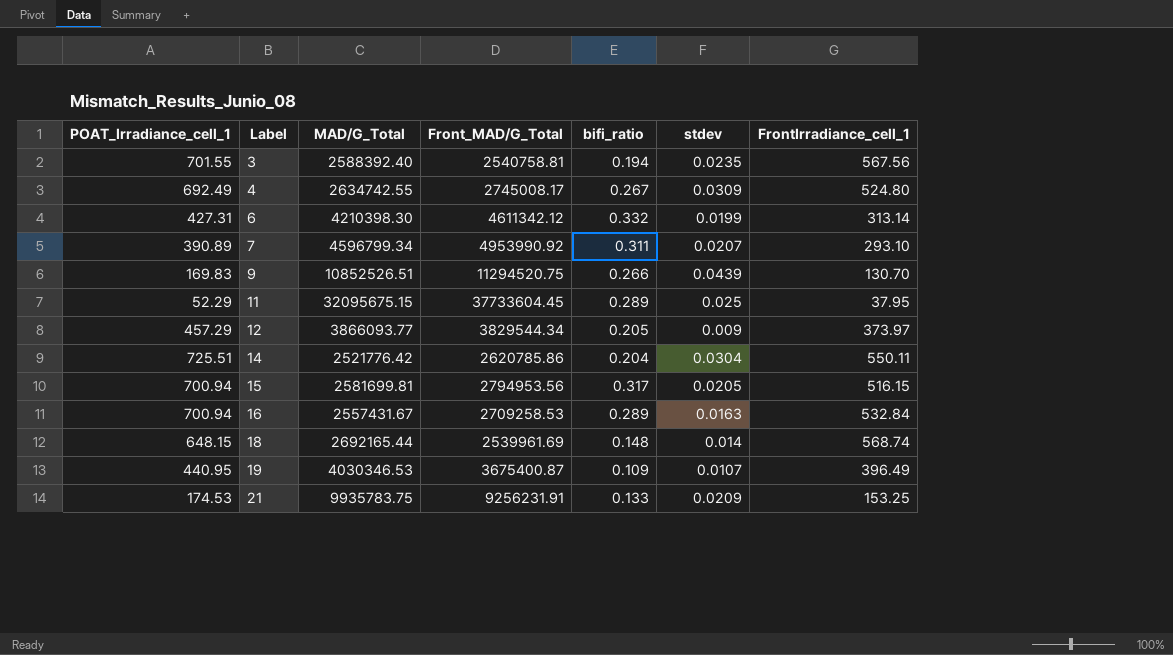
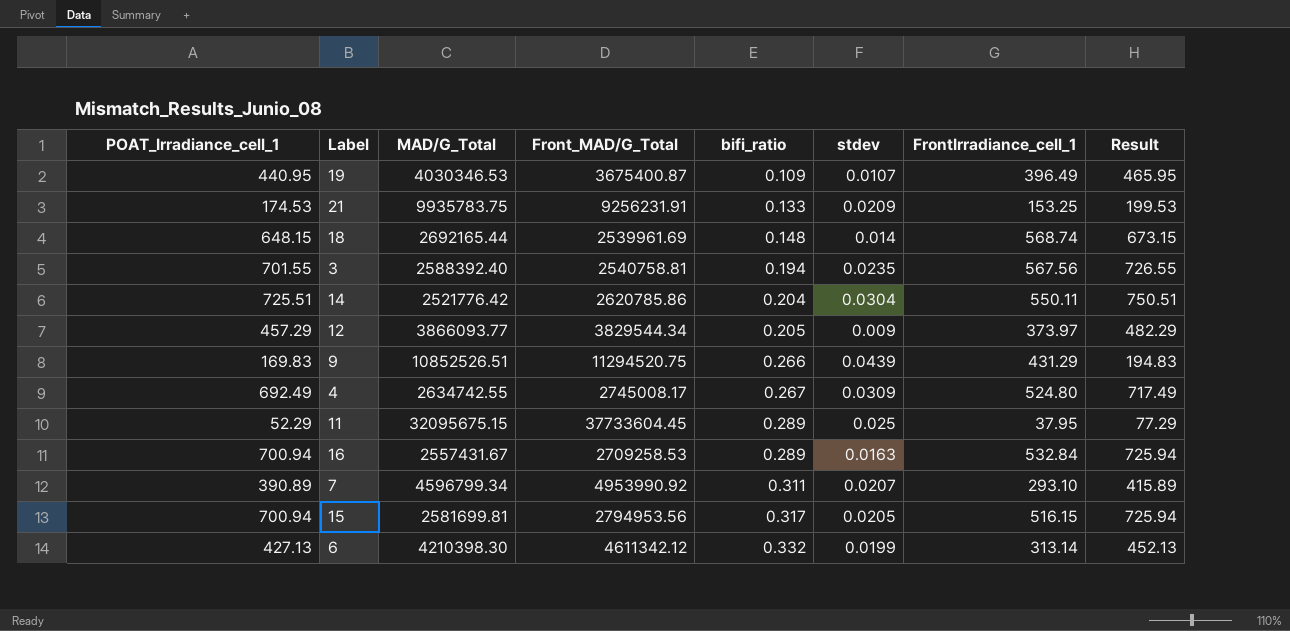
row order: Label ascending -> bifi_ratio ascending
column Result | formula: none -> [POAT_Irradiance_cell_1] + 25
9 | FrontIrradiance_cell_1: 130.70 -> 431.29
6 | POAT_Irradiance_cell_1: 427.31 -> 427.13

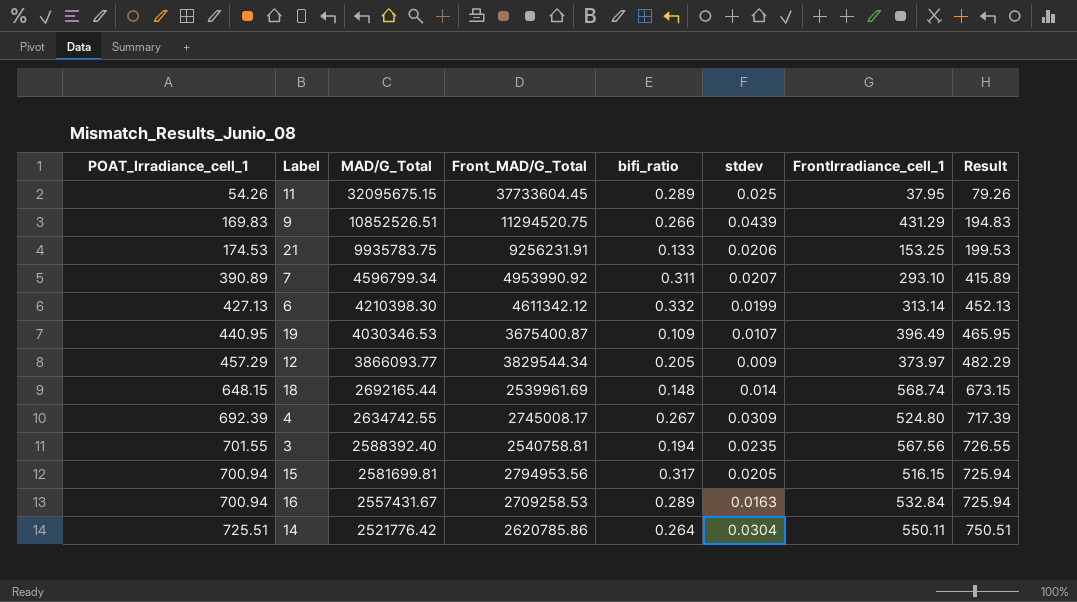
row order: bifi_ratio ascending -> MAD/G_Total descending
11 | POAT_Irradiance_cell_1: 52.29 -> 54.26
11 | Result: 77.29 -> 79.26
21 | stdev: 0.0209 -> 0.0206
4 | POAT_Irradiance_cell_1: 692.49 -> 692.39
4 | Result: 717.49 -> 717.39
14 | bifi_ratio: 0.204 -> 0.264

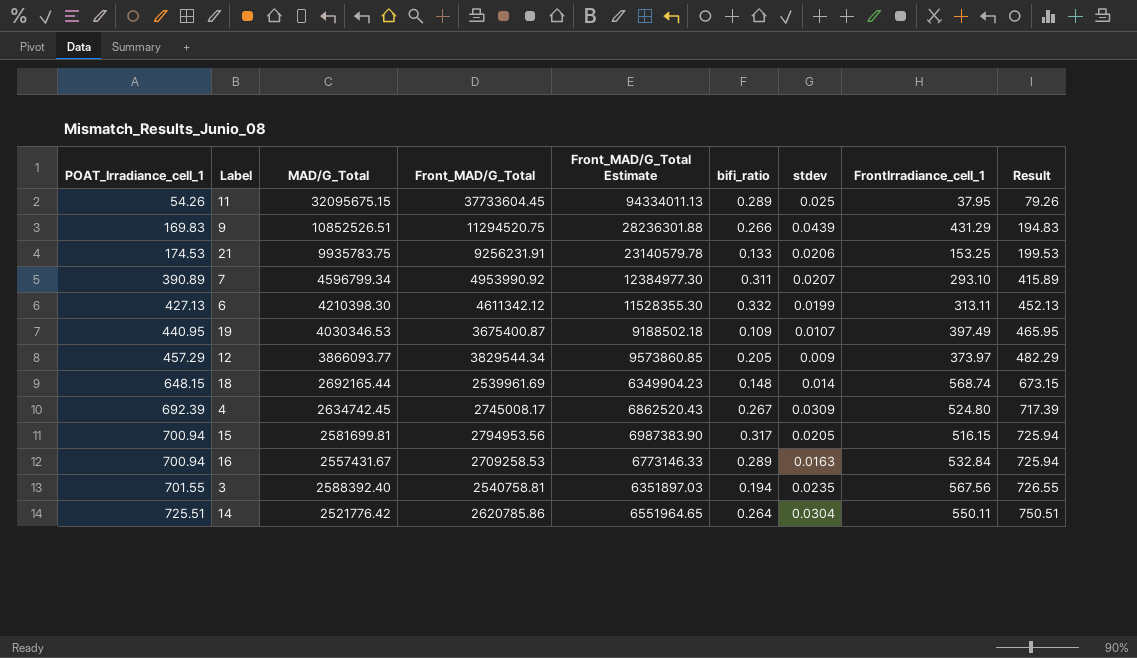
row order: MAD/G_Total descending -> POAT_Irradiance_cell_1 ascending
column Front_MAD/G_Total Estimate | formula: none -> [Front_MAD/G_Total] * 2.5
6 | FrontIrradiance_cell_1: 313.14 -> 313.11
19 | FrontIrradiance_cell_1: 396.49 -> 397.49
4 | MAD/G_Total: 2634742.55 -> 2634742.45

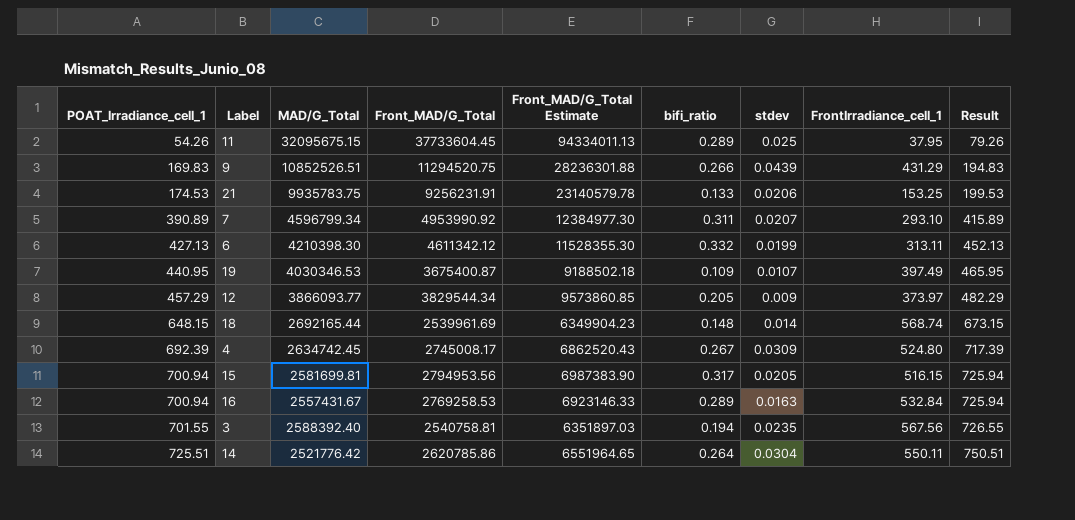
16 | Front_MAD/G_Total: 2709258.53 -> 2769258.53
16 | Front_MAD/G_Total Estimate: 6773146.33 -> 6923146.33

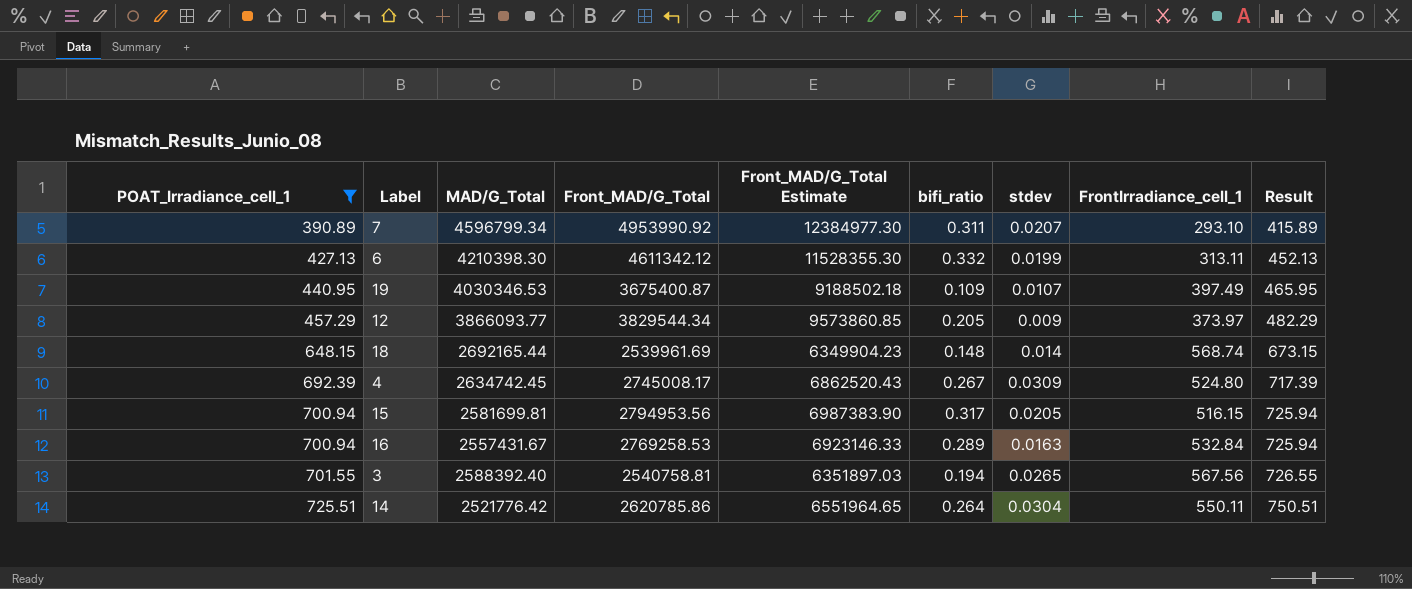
filter: none -> POAT_Irradiance_cell_1 >= 390.89
3 | stdev: 0.0235 -> 0.0265

